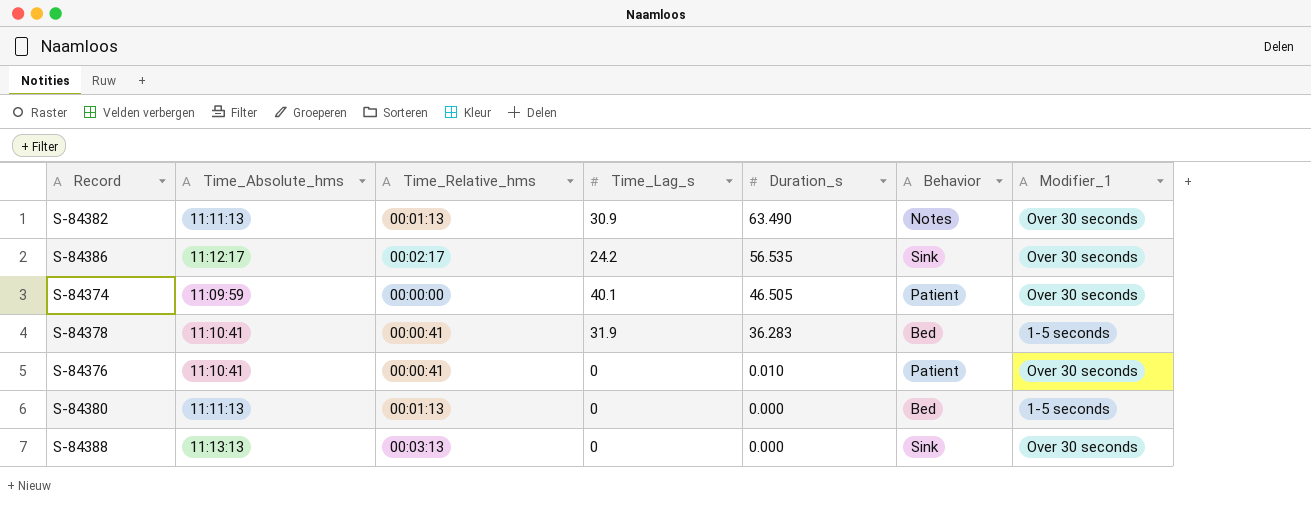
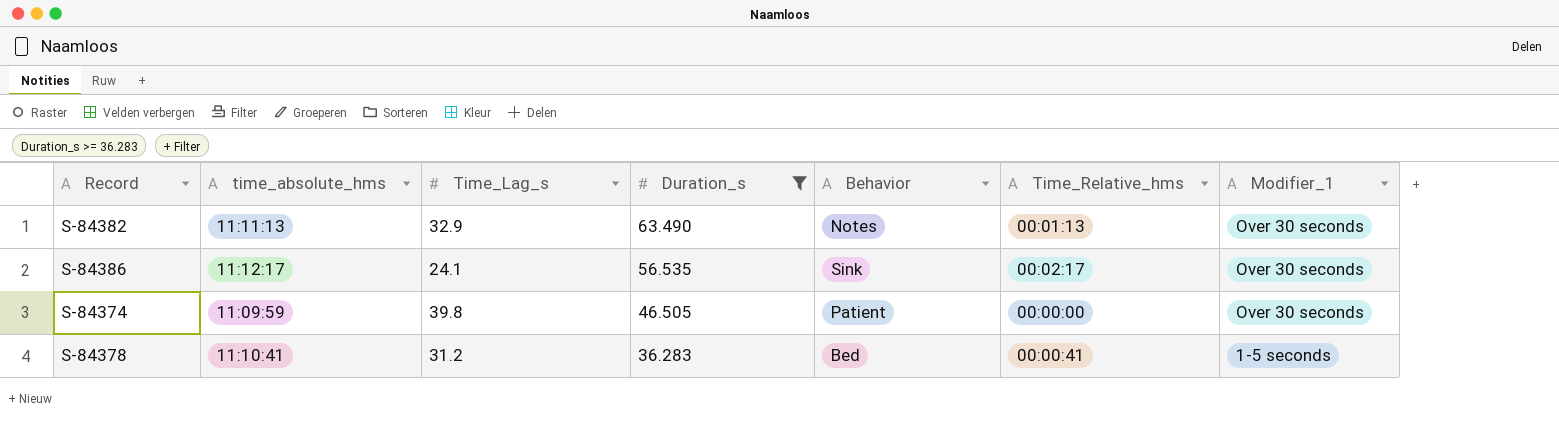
filter: none -> Duration_s >= 36.283
column name: Time_Absolute_hms -> time_absolute_hms
column Time_Relative_hms | position: 3 -> 6
S-84382 | Time_Lag_s: 30.9 -> 32.9
S-84386 | Time_Lag_s: 24.2 -> 24.1
S-84374 | Time_Lag_s: 40.1 -> 39.8
S-84378 | Time_Lag_s: 31.9 -> 31.2

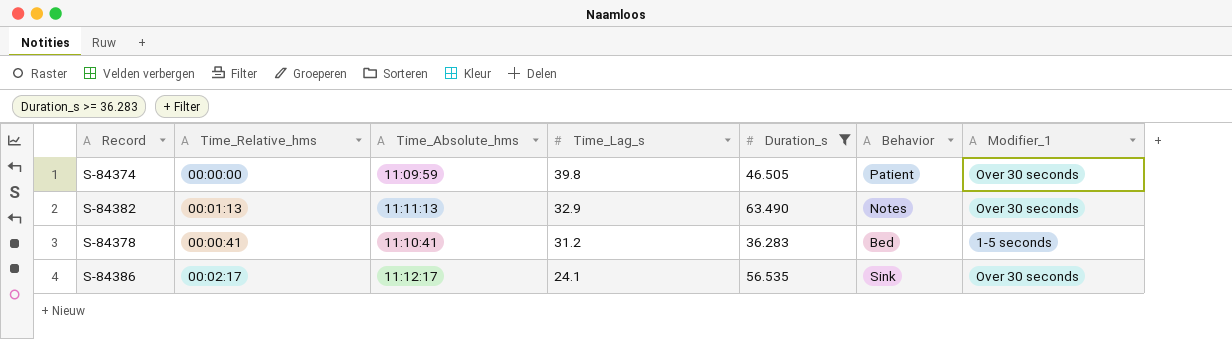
row order: Duration_s descending -> Time_Lag_s descending
column Time_Relative_hms | position: 6 -> 2
column name: time_absolute_hms -> Time_Absolute_hms

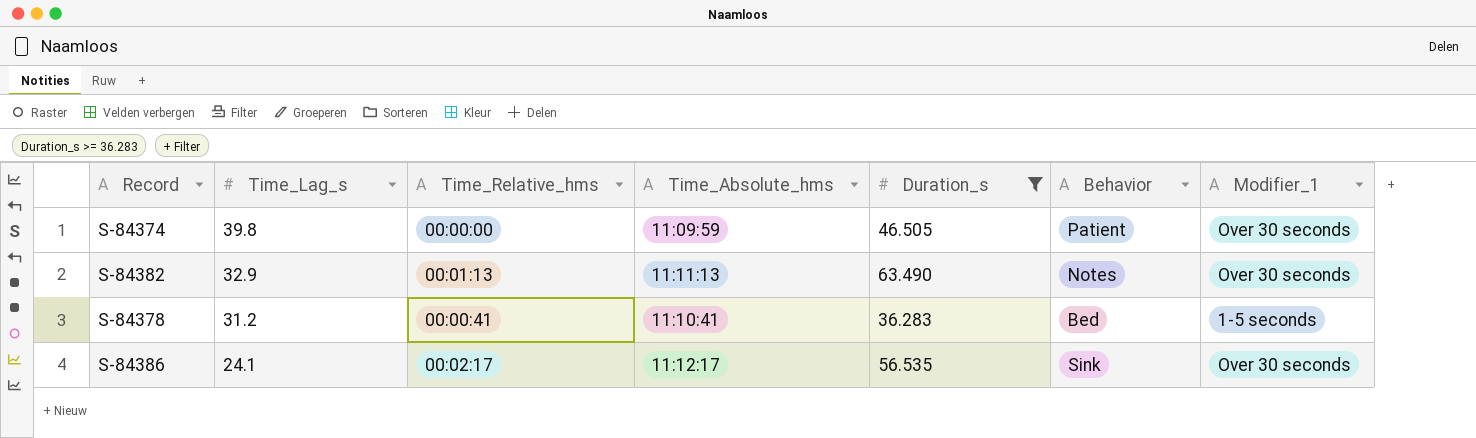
column Time_Lag_s | position: 4 -> 2

